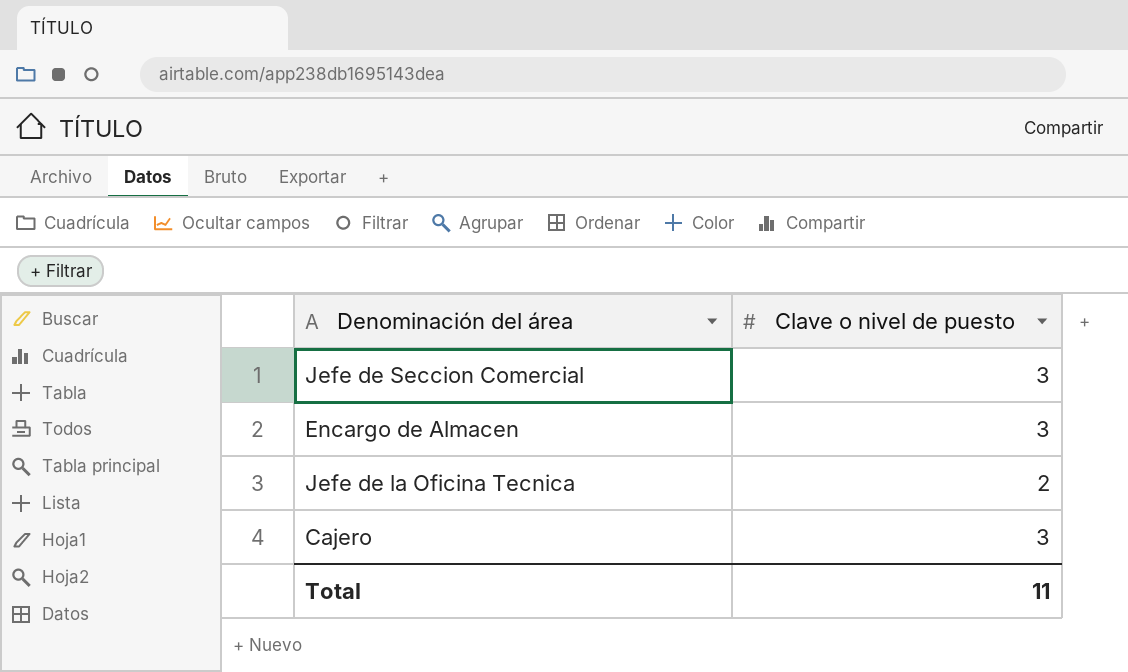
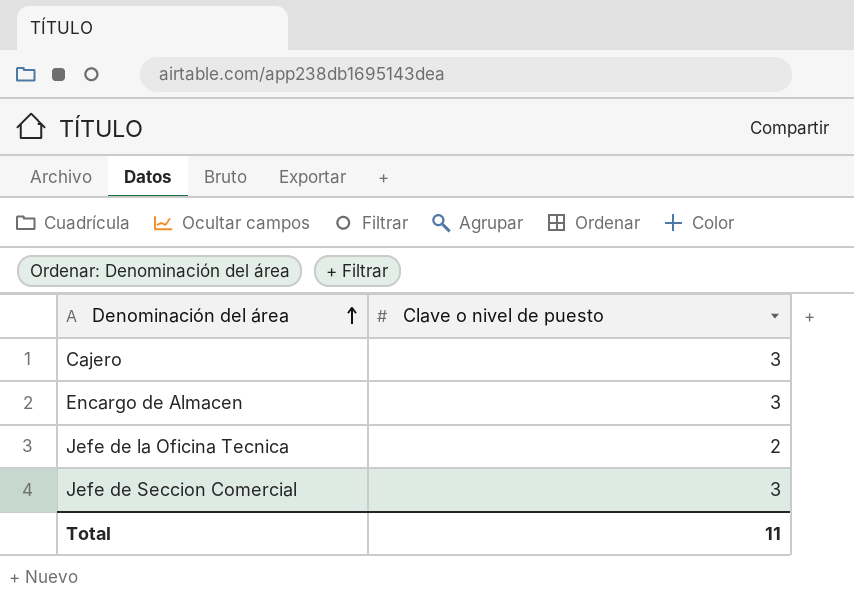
row order: none -> Denominación del área ascending

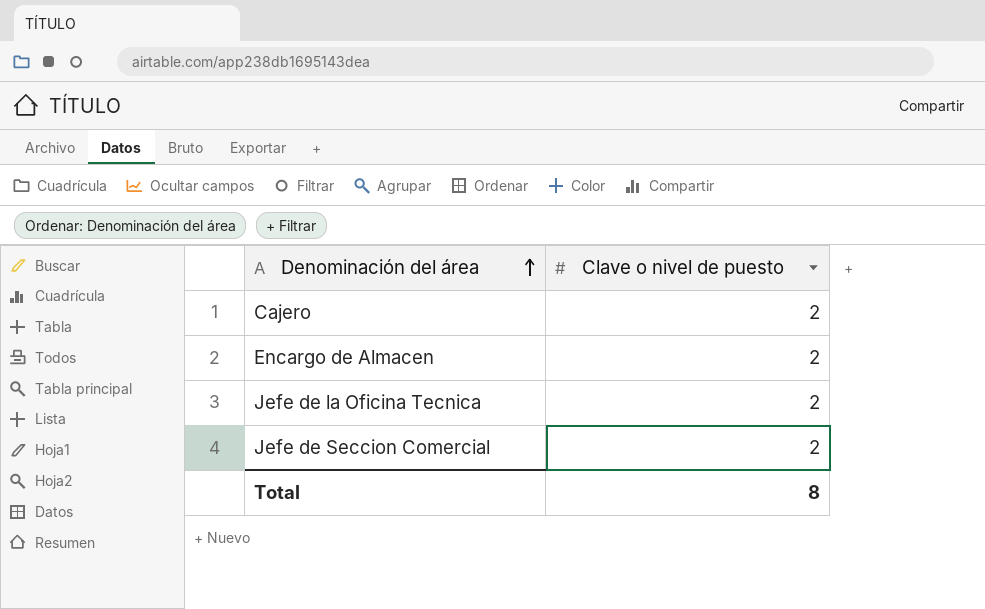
Cajero | Clave o nivel de puesto: 3 -> 2
Encargo de Almacen | Clave o nivel de puesto: 3 -> 2
Jefe de Seccion Comercial | Clave o nivel de puesto: 3 -> 2
Total | Clave o nivel de puesto: 11 -> 8

